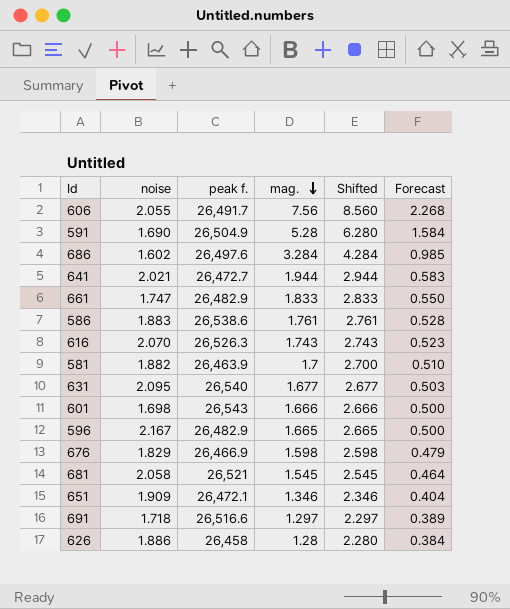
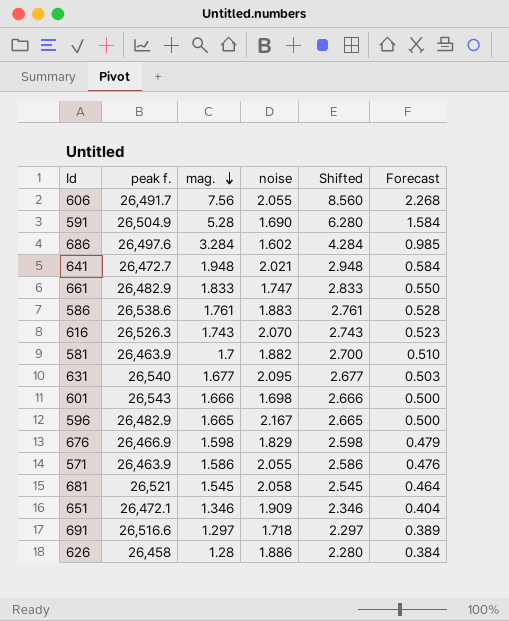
column noise | position: 2 -> 4
641 | mag.: 1.944 -> 1.948
641 | Shifted: 2.944 -> 2.948
641 | Forecast: 0.583 -> 0.584
row 571: none -> 26,463.9 | 1.586 | 2.055 | 2.586 | 0.476

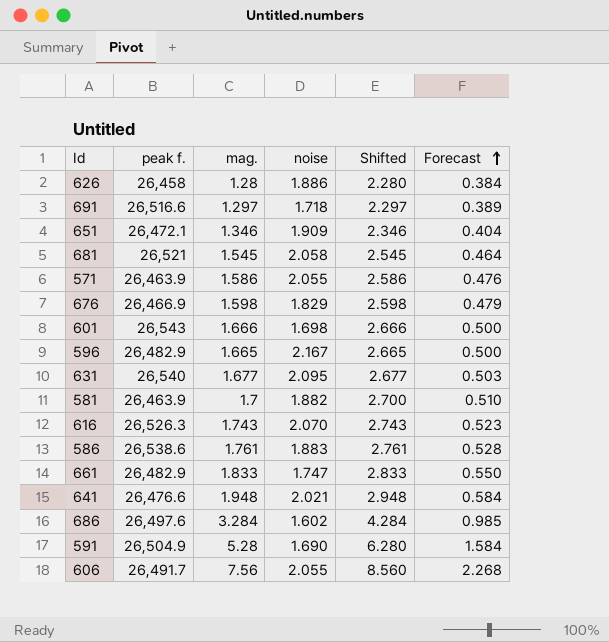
row order: mag. descending -> Forecast ascending
641 | peak f.: 26,472.7 -> 26,476.6

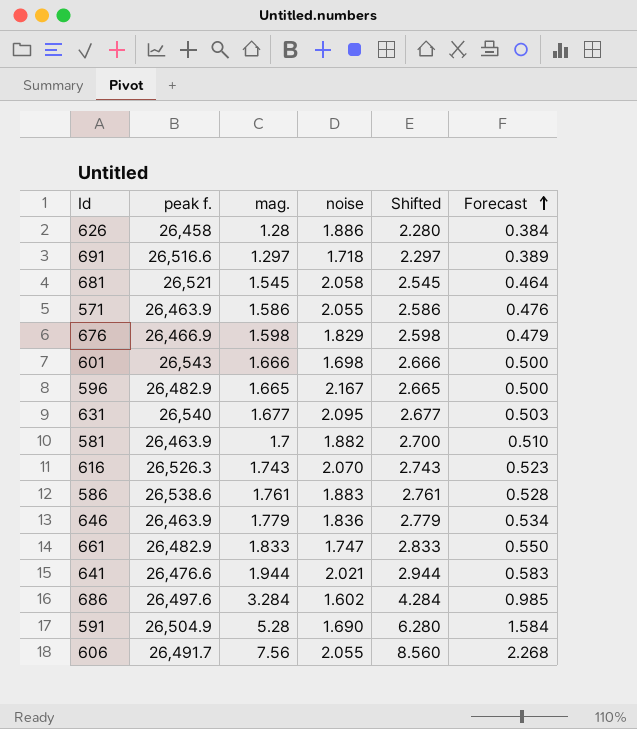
row 651: 26,472.1 | 1.346 | 1.909 | 2.346 | 0.404 -> none
row 646: none -> 26,463.9 | 1.779 | 1.836 | 2.779 | 0.534
641 | mag.: 1.948 -> 1.944
641 | Shifted: 2.948 -> 2.944
641 | Forecast: 0.584 -> 0.583

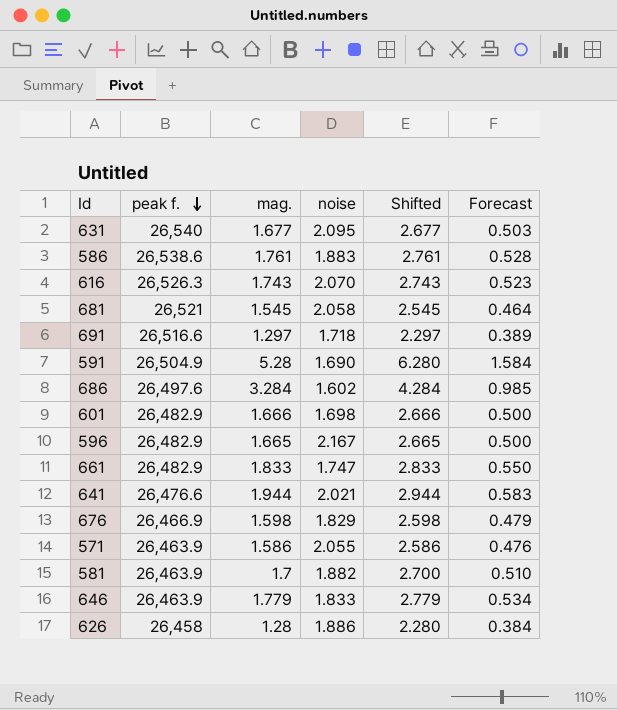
row order: Forecast ascending -> peak f. descending
row 606: 26,491.7 | 7.56 | 2.055 | 8.560 | 2.268 -> none
601 | peak f.: 26,543 -> 26,482.9
646 | noise: 1.836 -> 1.833

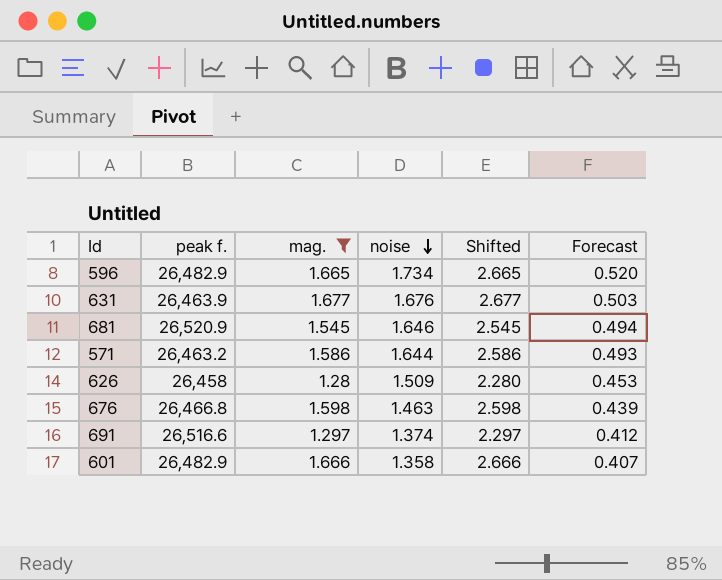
filter: none -> mag. <= 1.677
row order: peak f. descending -> noise descending
column Forecast | formula: [mag.] * 0.3 -> [noise] * 0.3
596 | noise: 2.167 -> 1.734
631 | peak f.: 26,540 -> 26,463.9
631 | noise: 2.095 -> 1.676
681 | peak f.: 26,521 -> 26,520.9
681 | noise: 2.058 -> 1.646
571 | peak f.: 26,463.9 -> 26,463.2
571 | noise: 2.055 -> 1.644
626 | noise: 1.886 -> 1.509
676 | peak f.: 26,466.9 -> 26,466.8
676 | noise: 1.829 -> 1.463
691 | noise: 1.718 -> 1.374
601 | noise: 1.698 -> 1.358

